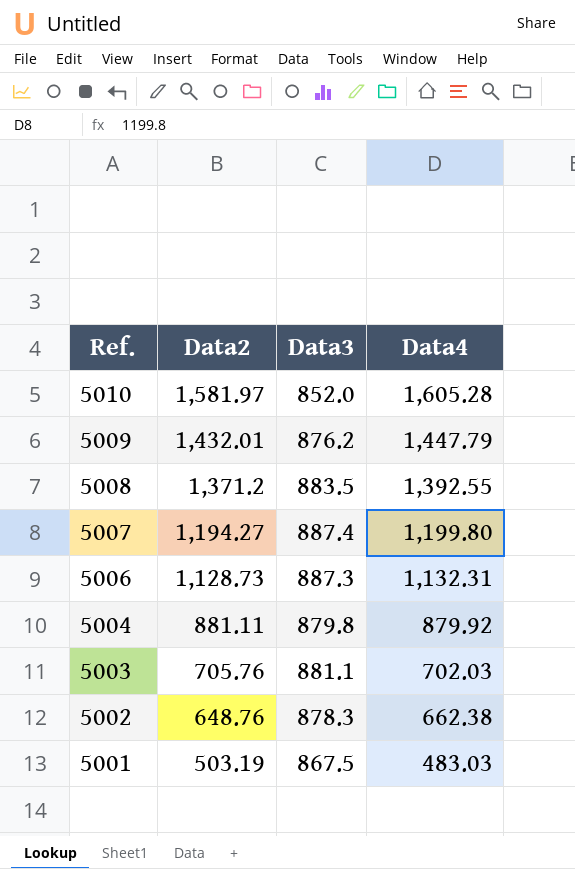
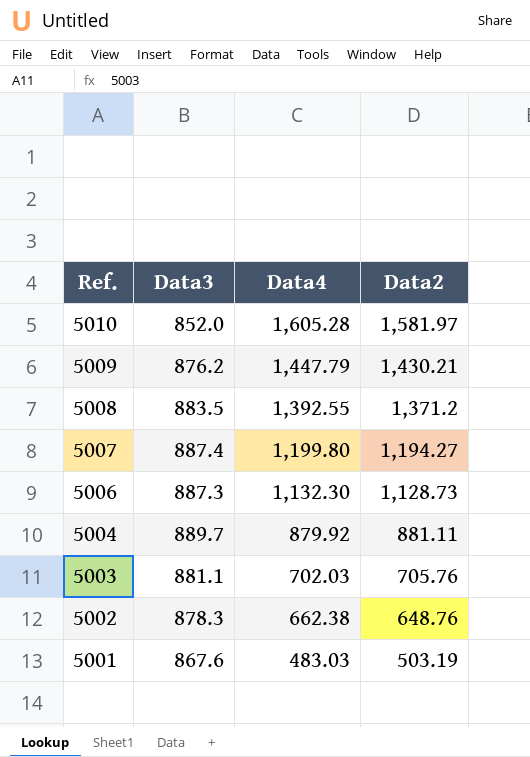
column Data2 | position: 2 -> 4
5009 | Data2: 1,432.01 -> 1,430.21
5006 | Data4: 1,132.31 -> 1,132.30
5004 | Data3: 879.8 -> 889.7
5001 | Data3: 867.5 -> 867.6

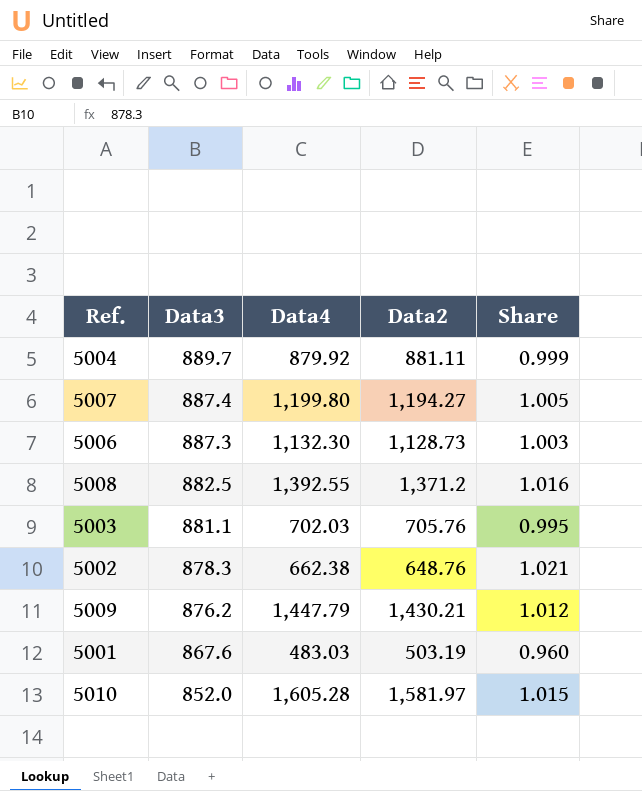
row order: Ref. descending -> Data3 descending
column Share | formula: none -> [Data4] / [Data2]
5008 | Data3: 883.5 -> 882.5

